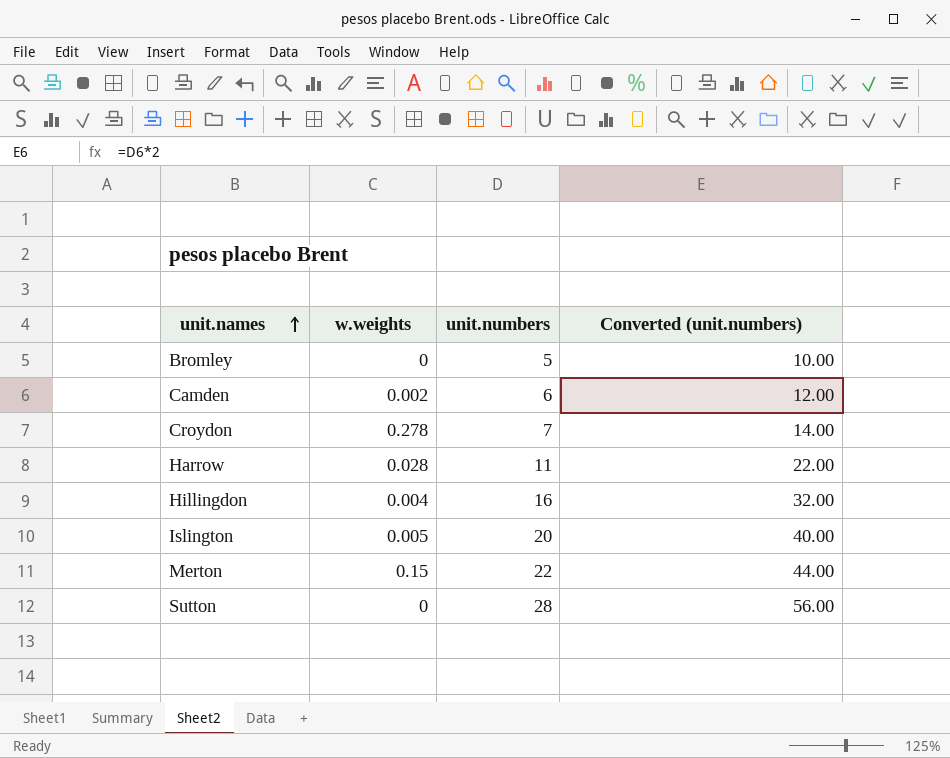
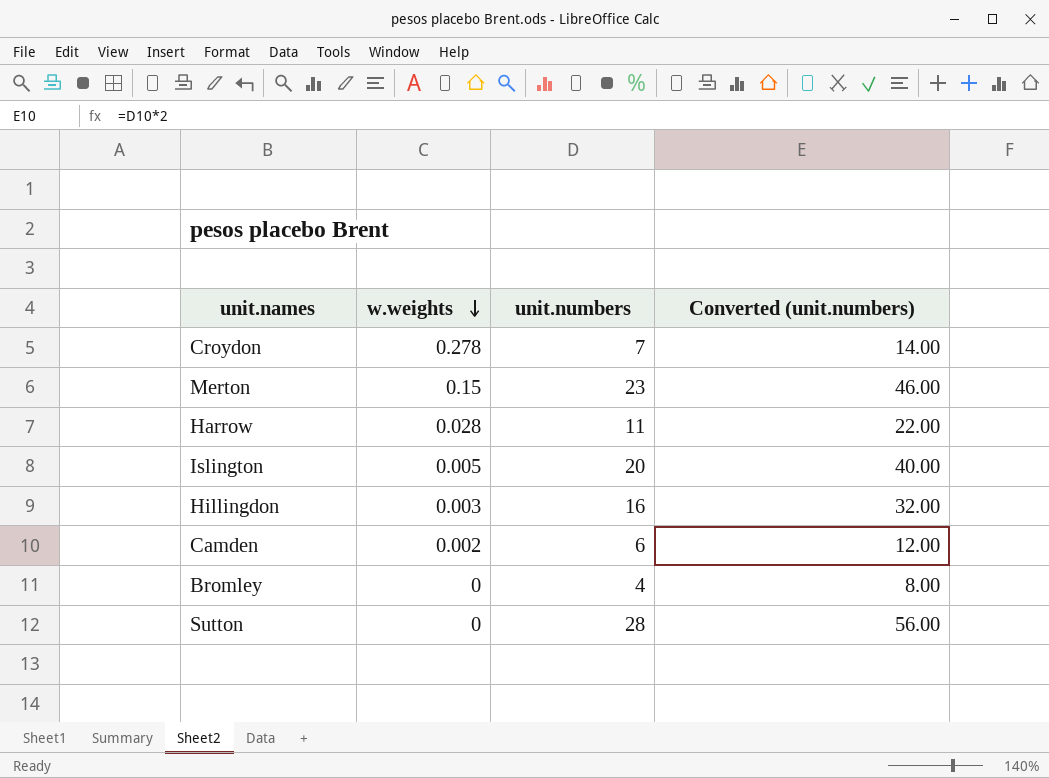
row order: unit.names ascending -> w.weights descending
Merton | unit.numbers: 22 -> 23
Merton | Converted (unit.numbers): 44.00 -> 46.00
Hillingdon | w.weights: 0.004 -> 0.003
Bromley | unit.numbers: 5 -> 4
Bromley | Converted (unit.numbers): 10.00 -> 8.00

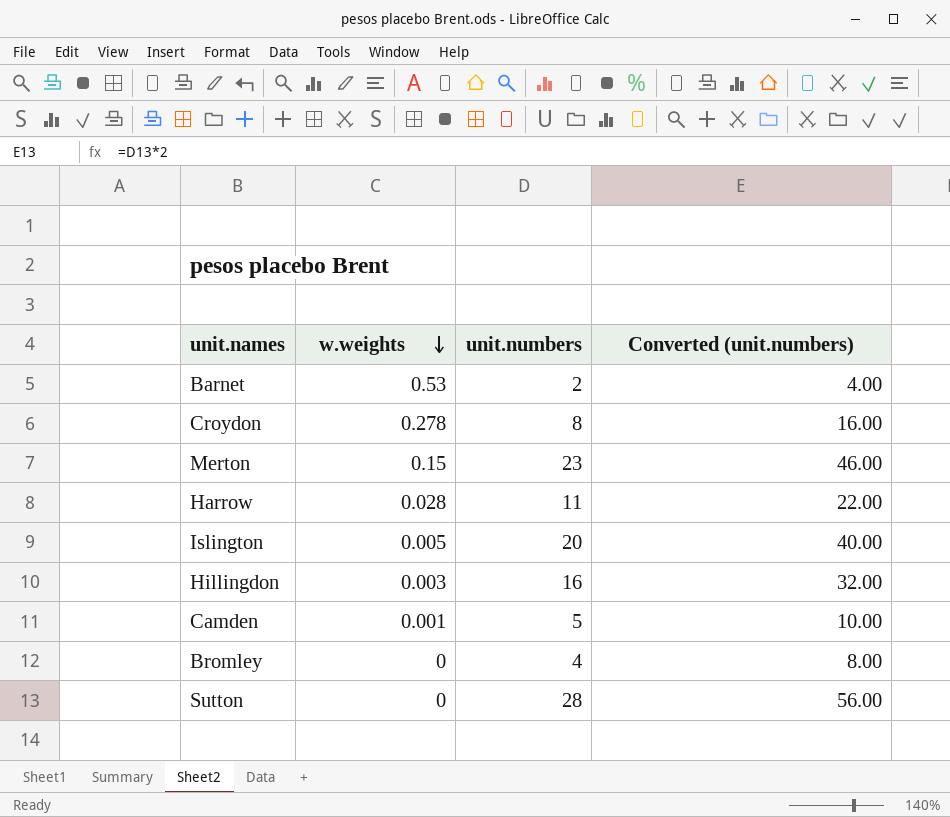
row Barnet: none -> 0.53 | 2 | 4.00
Croydon | unit.numbers: 7 -> 8
Croydon | Converted (unit.numbers): 14.00 -> 16.00
Camden | w.weights: 0.002 -> 0.001
Camden | unit.numbers: 6 -> 5
Camden | Converted (unit.numbers): 12.00 -> 10.00

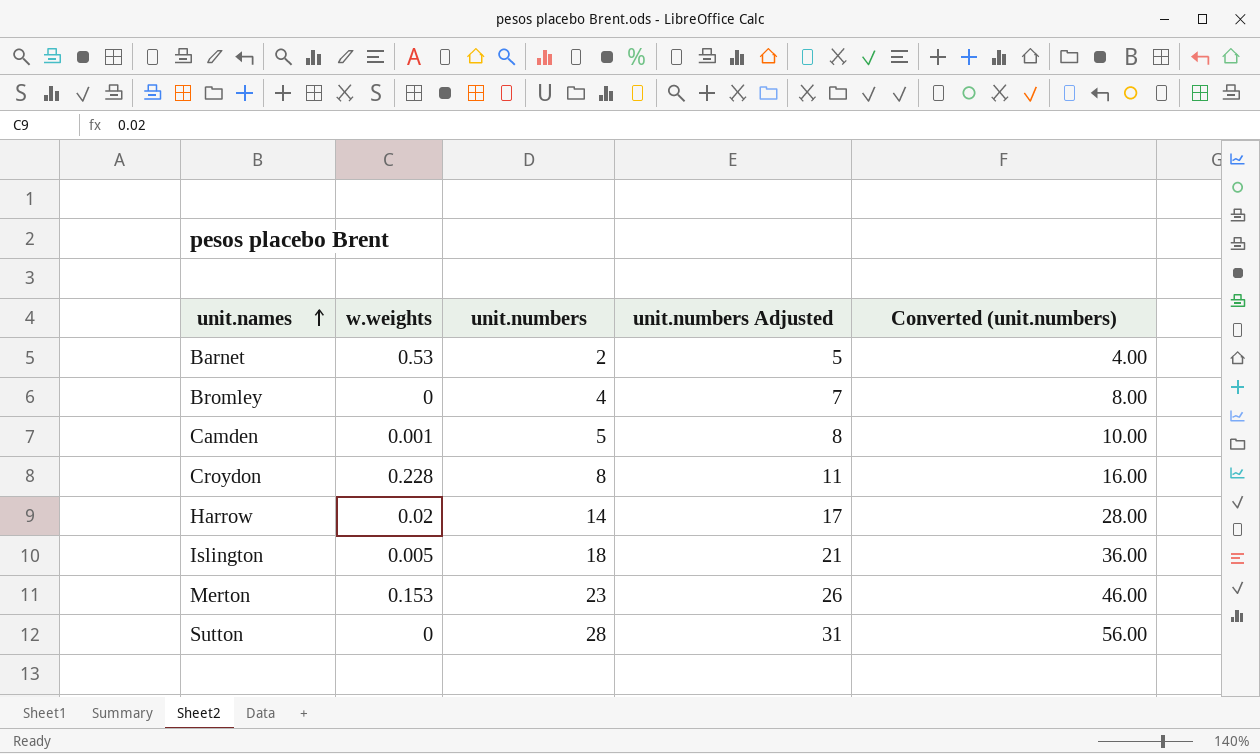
row order: w.weights descending -> unit.names ascending
column unit.numbers Adjusted | formula: none -> [unit.numbers] + 3
row Hillingdon: 0.003 | 16 | 32.00 -> none
Croydon | w.weights: 0.278 -> 0.228
Harrow | w.weights: 0.028 -> 0.02
Harrow | unit.numbers: 11 -> 14
Harrow | Converted (unit.numbers): 22.00 -> 28.00
Islington | unit.numbers: 20 -> 18
Islington | Converted (unit.numbers): 40.00 -> 36.00
Merton | w.weights: 0.15 -> 0.153

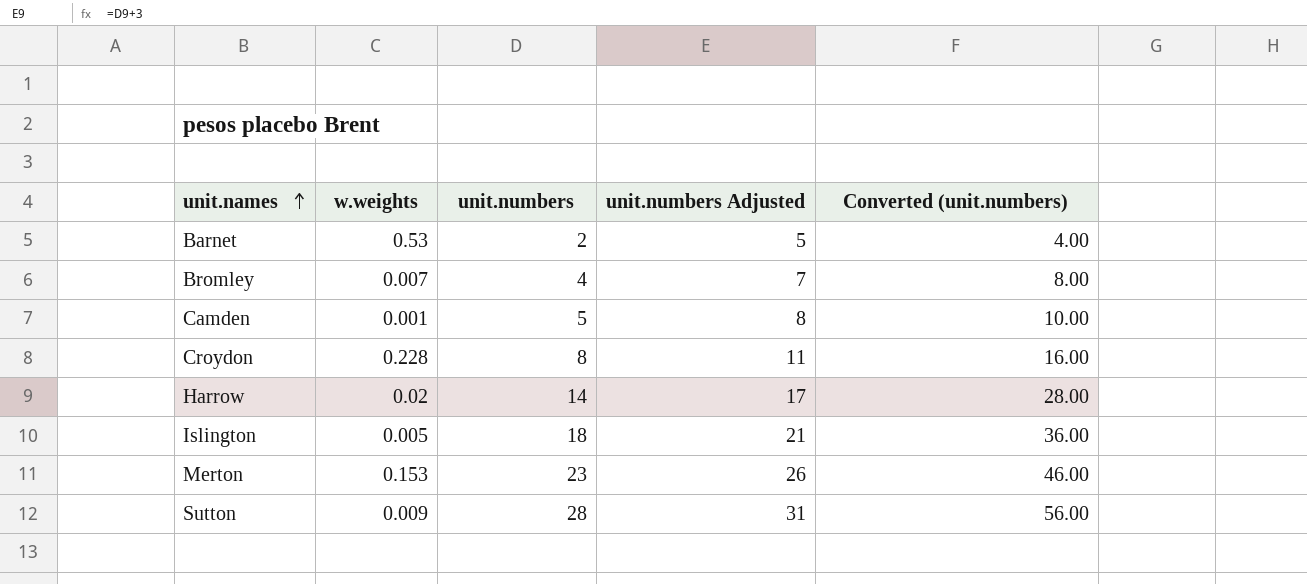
Bromley | w.weights: 0 -> 0.007
Sutton | w.weights: 0 -> 0.009

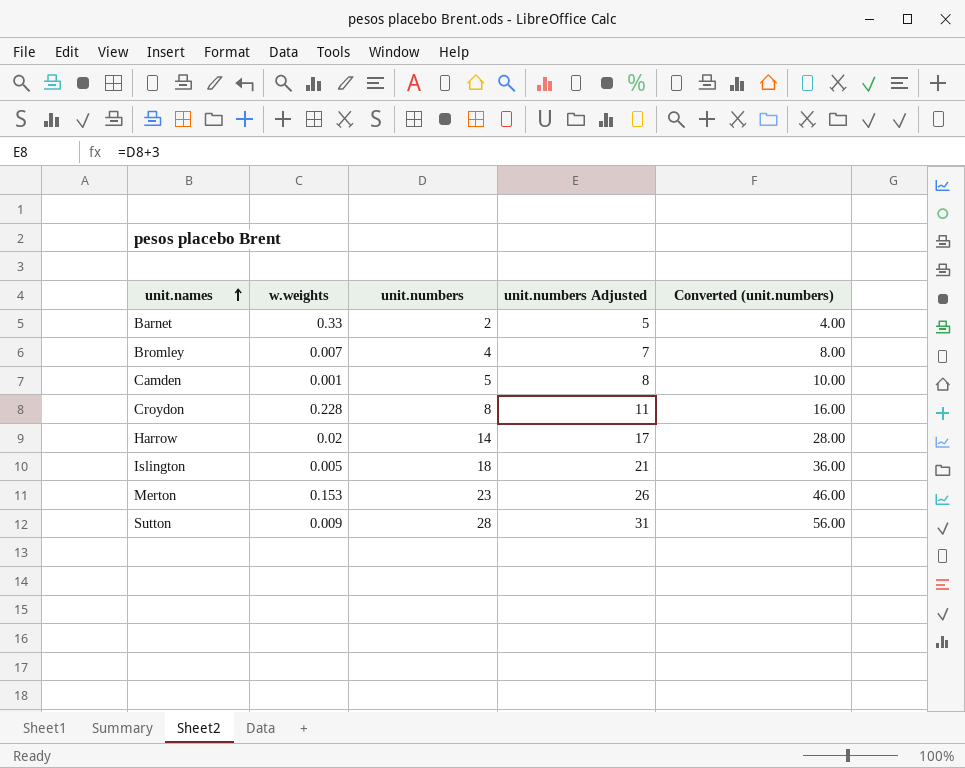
Barnet | w.weights: 0.53 -> 0.33

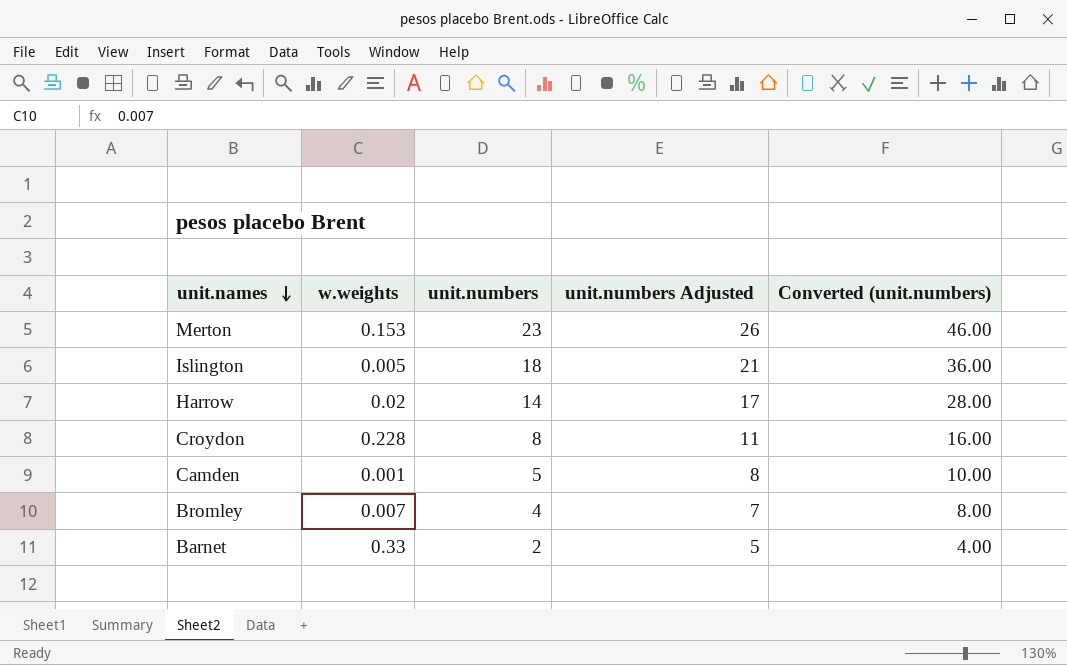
row order: unit.names ascending -> unit.names descending
row Sutton: 0.009 | 28 | 31 | 56.00 -> none

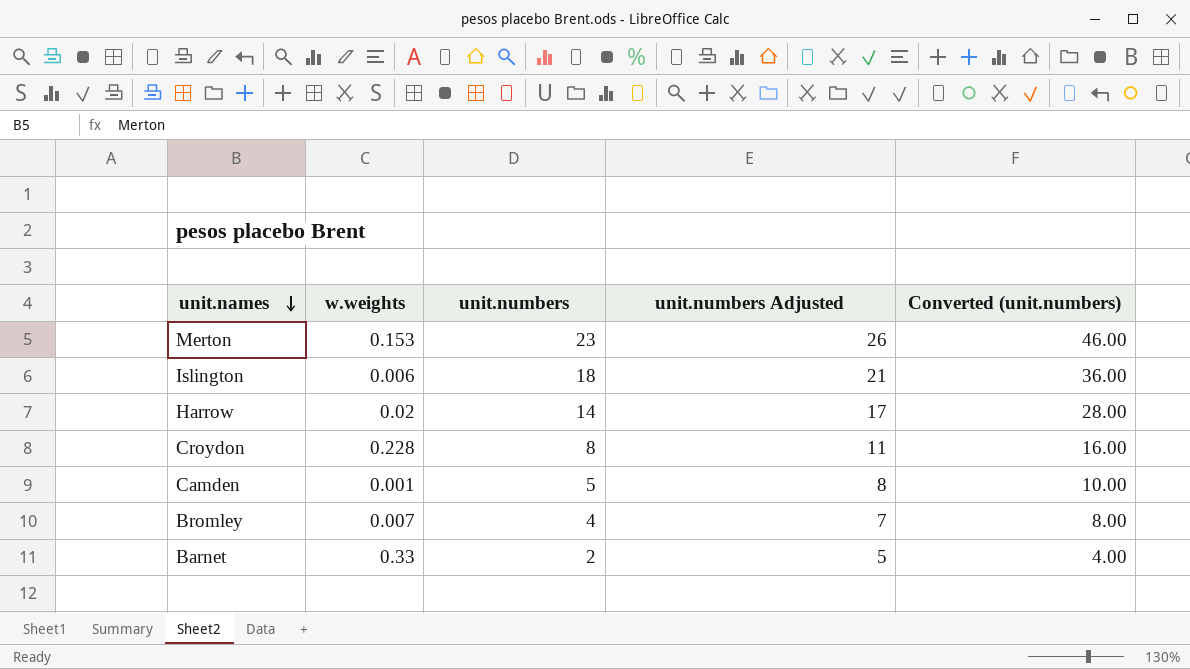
Islington | w.weights: 0.005 -> 0.006

